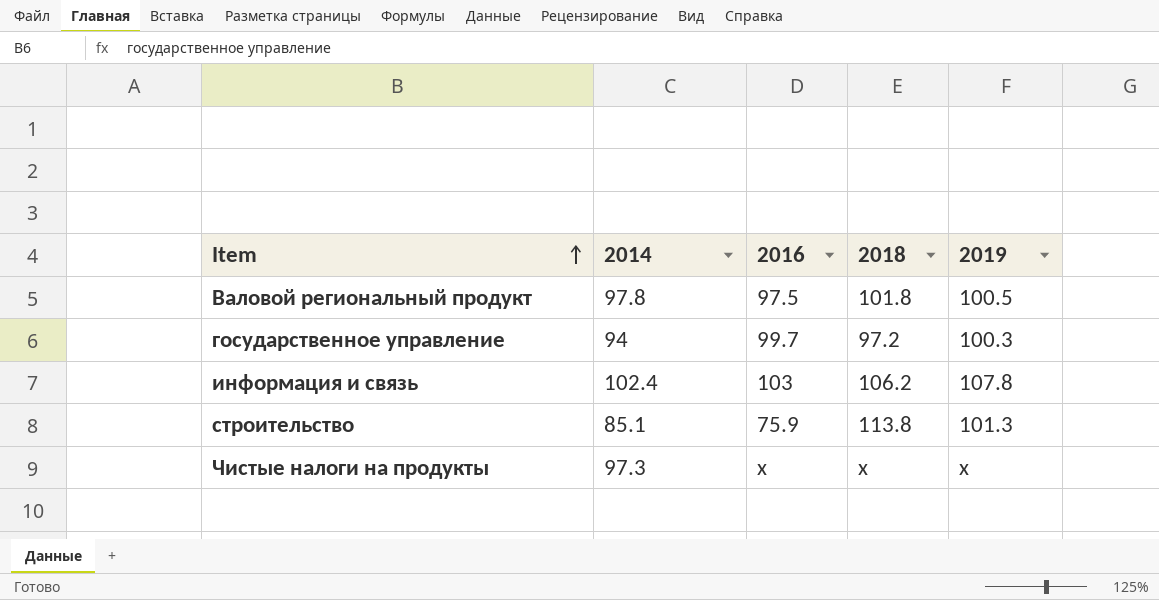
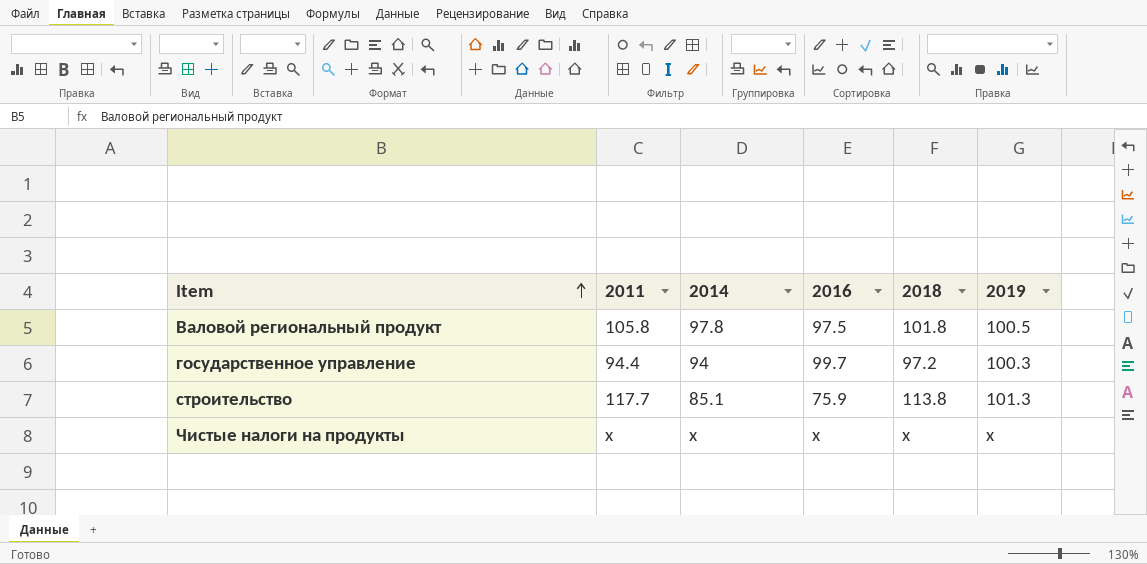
column 2011 | position: none -> 2
row информация и связь: 102.4 | 103 | 106.2 | 107.8 -> none
Чистые налоги на продукты | 2014: 97.3 -> х

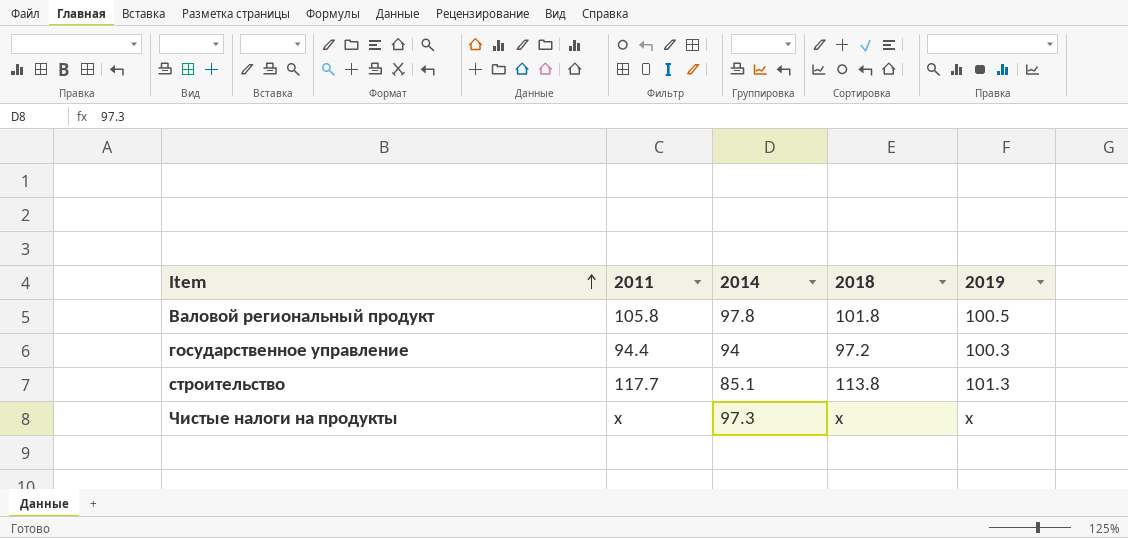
column 2016 | position: 4 -> none
Чистые налоги на продукты | 2014: х -> 97.3

